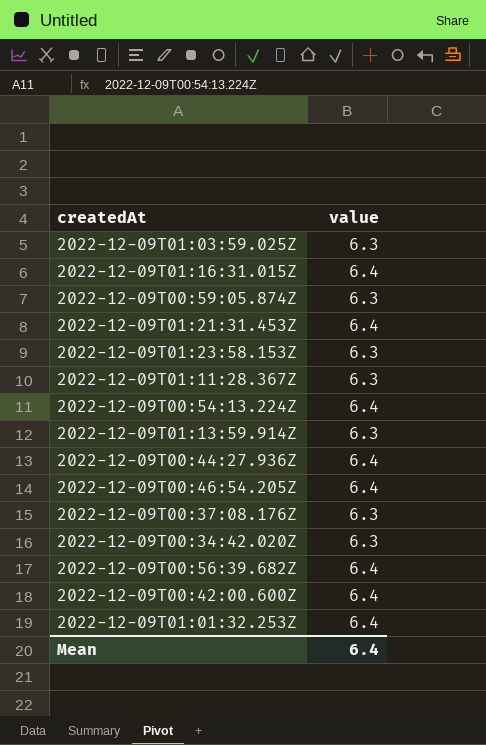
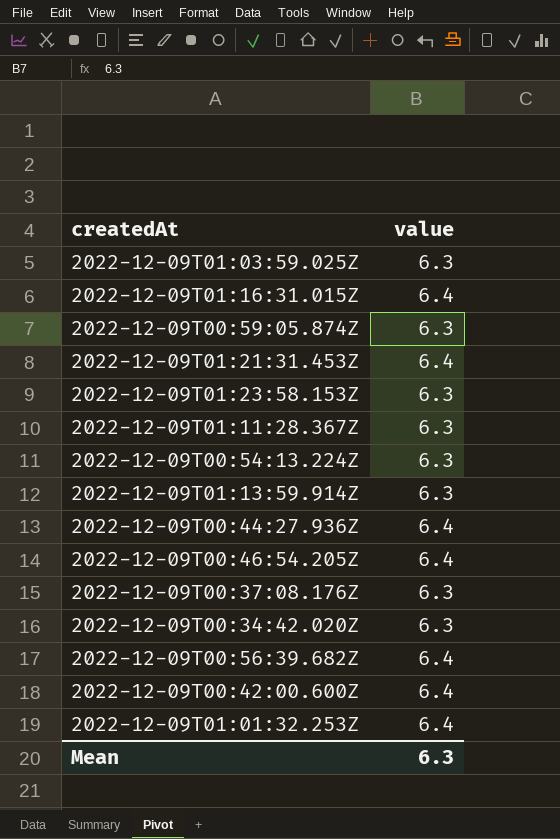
2022-12-09T00:54:13.224Z | value: 6.4 -> 6.3
Mean | value: 6.4 -> 6.3

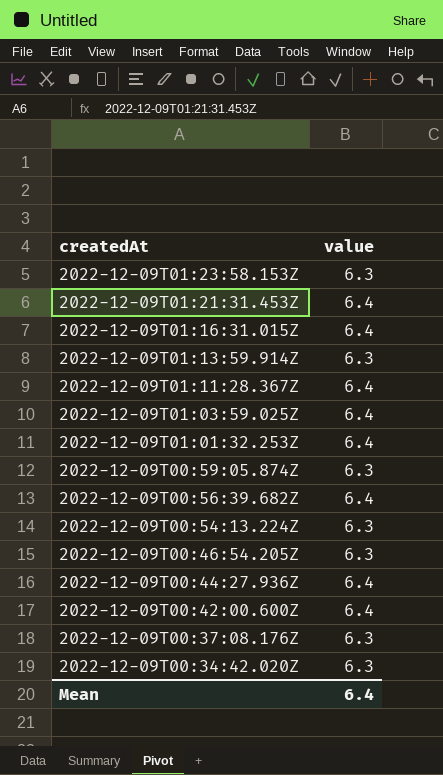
row order: none -> createdAt descending
2022-12-09T01:11:28.367Z | value: 6.3 -> 6.4
2022-12-09T01:03:59.025Z | value: 6.3 -> 6.4
2022-12-09T00:46:54.205Z | value: 6.4 -> 6.3
Mean | value: 6.3 -> 6.4

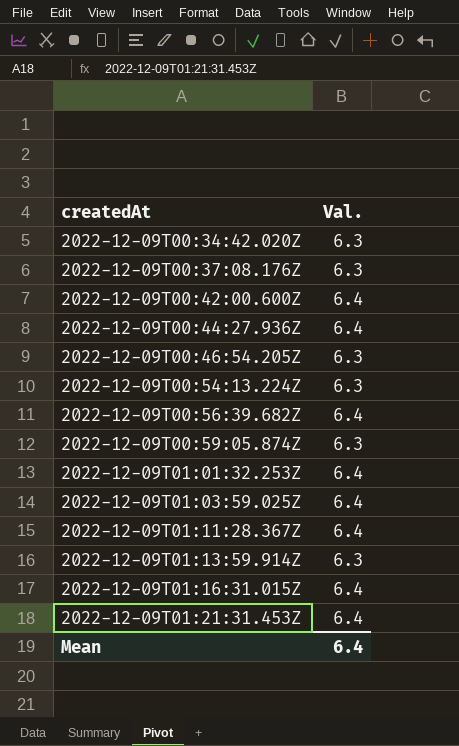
row order: createdAt descending -> createdAt ascending
column name: value -> Val.
row 2022-12-09T01:23:58.153Z: 6.3 -> none

